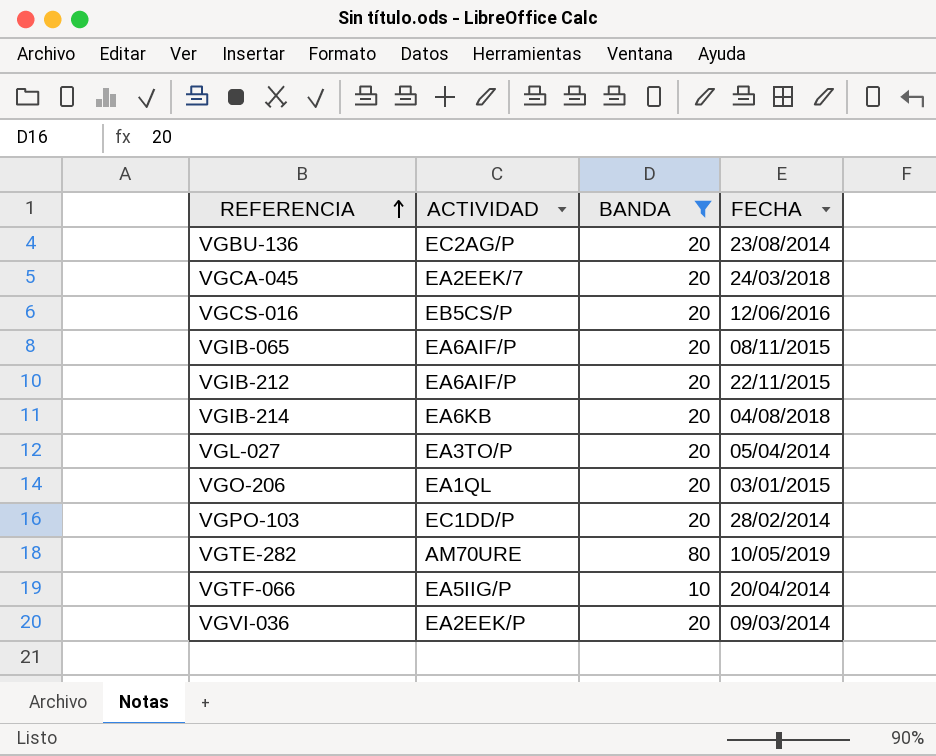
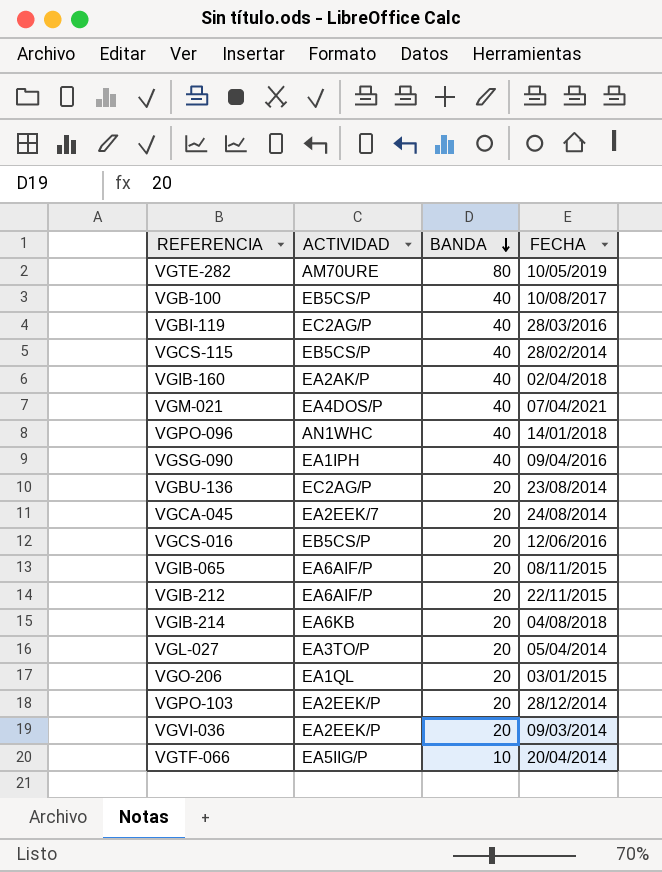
filter: BANDA != 40 -> none
row order: REFERENCIA ascending -> BANDA descending
VGCA-045 | FECHA: 24/03/2018 -> 24/08/2014
VGPO-103 | ACTIVIDAD: EC1DD/P -> EA2EEK/P
VGPO-103 | FECHA: 28/02/2014 -> 28/12/2014

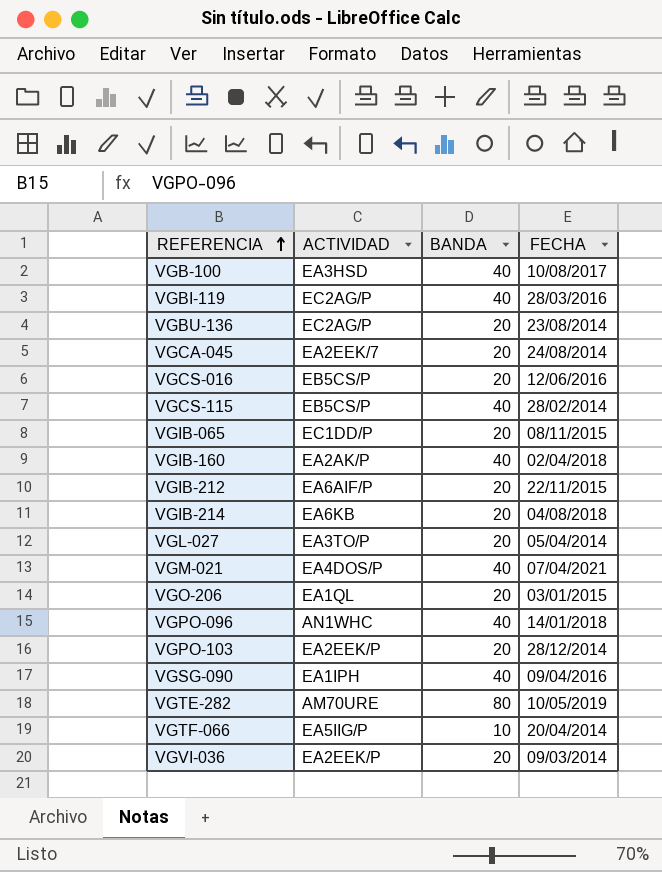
row order: BANDA descending -> REFERENCIA ascending
VGB-100 | ACTIVIDAD: EB5CS/P -> EA3HSD
VGIB-065 | ACTIVIDAD: EA6AIF/P -> EC1DD/P

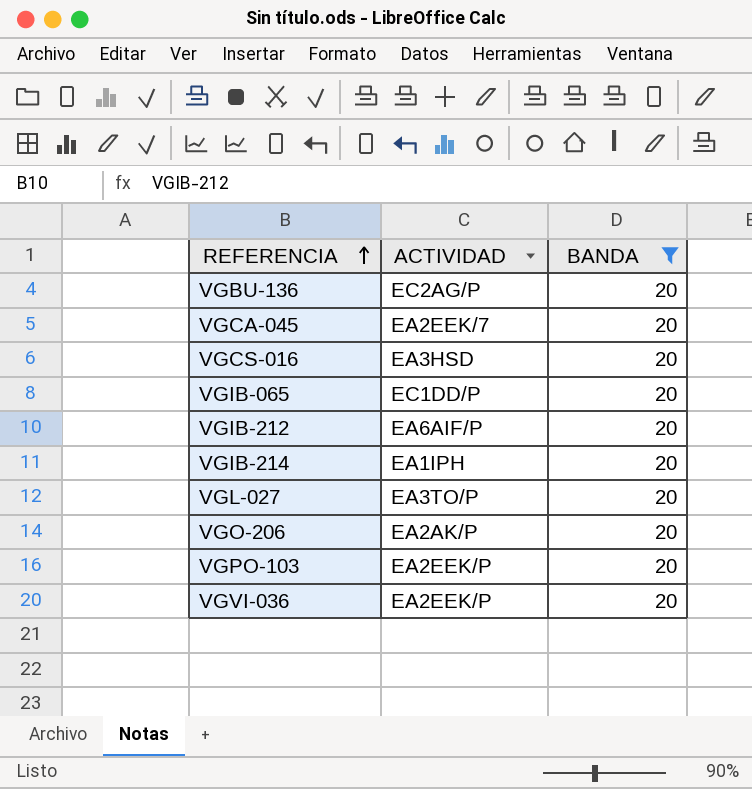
filter: none -> BANDA = 20
column FECHA | position: 4 -> none
VGCS-016 | ACTIVIDAD: EB5CS/P -> EA3HSD
VGIB-214 | ACTIVIDAD: EA6KB -> EA1IPH
VGO-206 | ACTIVIDAD: EA1QL -> EA2AK/P

